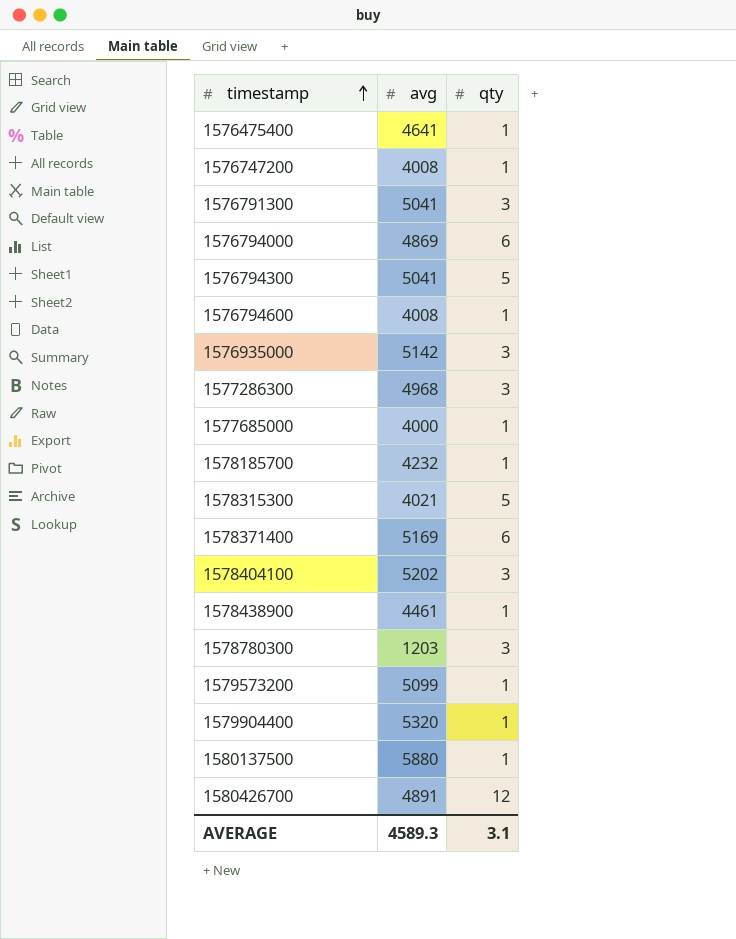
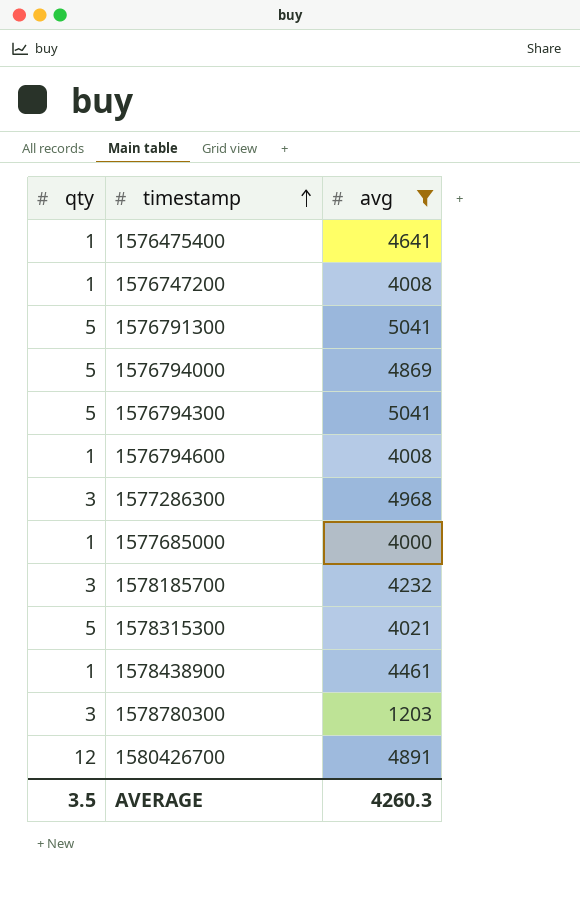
filter: none -> avg <= 5041
column qty | position: 3 -> 1
1576791300 | qty: 3 -> 5
1576794000 | qty: 6 -> 5
1578185700 | qty: 1 -> 3
AVERAGE | qty: 3.1 -> 3.5
AVERAGE | avg: 4589.3 -> 4260.3

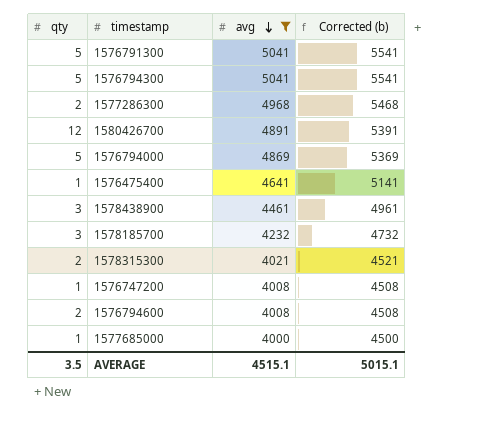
row order: timestamp ascending -> avg descending
column Corrected (b) | formula: none -> [avg] + 500
row 1578780300: 3 | 1203 -> none
1577286300 | qty: 3 -> 2
1578438900 | qty: 1 -> 3
1578315300 | qty: 5 -> 2
1576794600 | qty: 1 -> 2
AVERAGE | avg: 4260.3 -> 4515.1

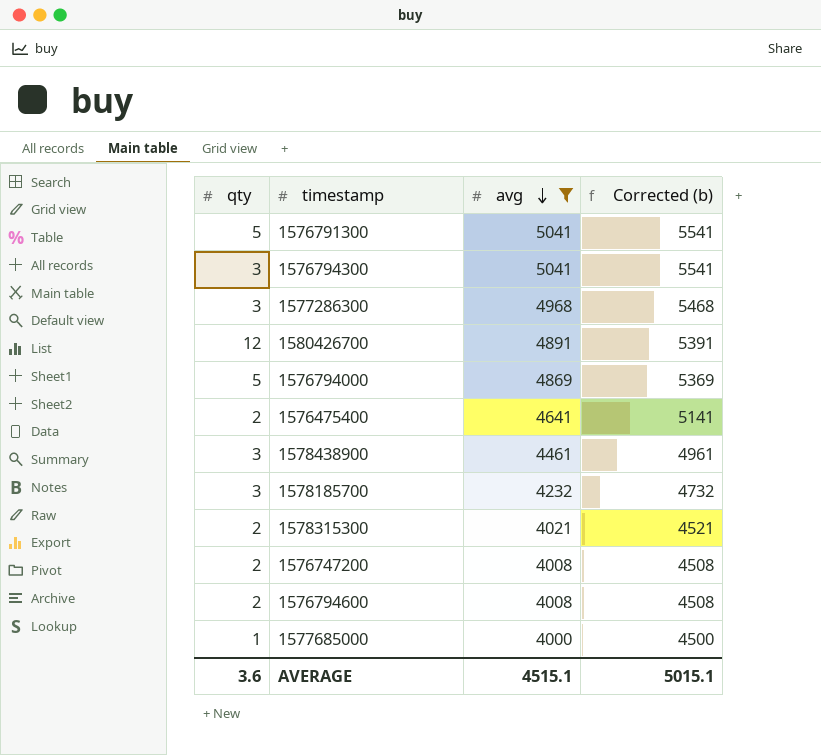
1576794300 | qty: 5 -> 3
1577286300 | qty: 2 -> 3
1576475400 | qty: 1 -> 2
1576747200 | qty: 1 -> 2
AVERAGE | qty: 3.5 -> 3.6

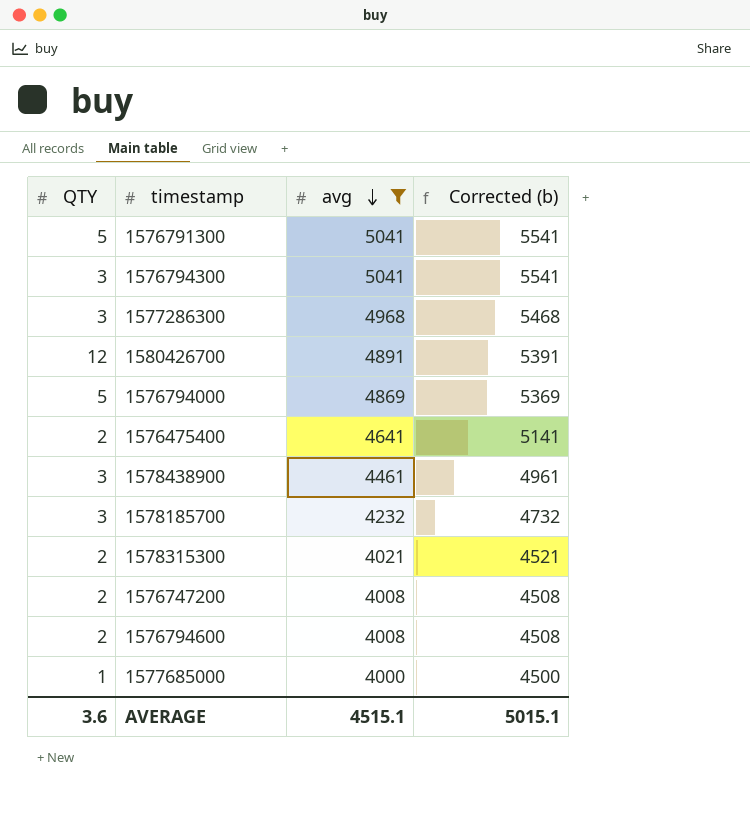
column name: qty -> QTY

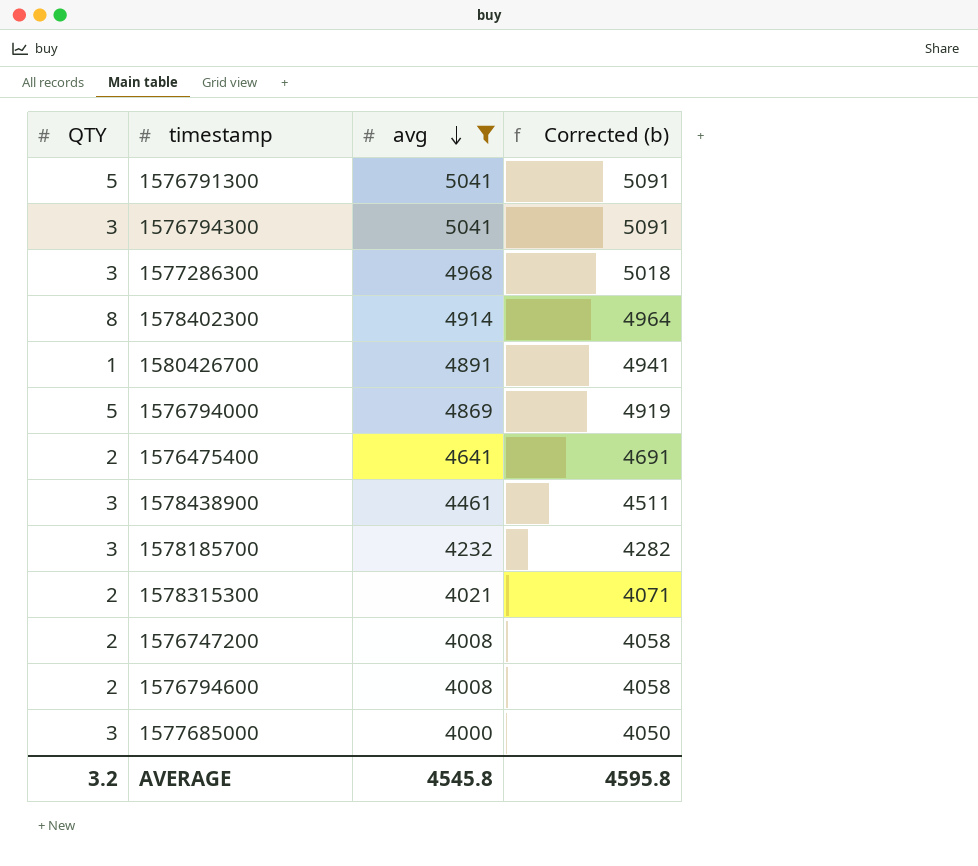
column Corrected (b) | formula: [avg] + 500 -> [avg] + 50
row 1578402300: none -> 8 | 4914 | 4964
1580426700 | QTY: 12 -> 1
1577685000 | QTY: 1 -> 3
AVERAGE | QTY: 3.6 -> 3.2
AVERAGE | avg: 4515.1 -> 4545.8
AVERAGE | Corrected (b): 5015.1 -> 4595.8

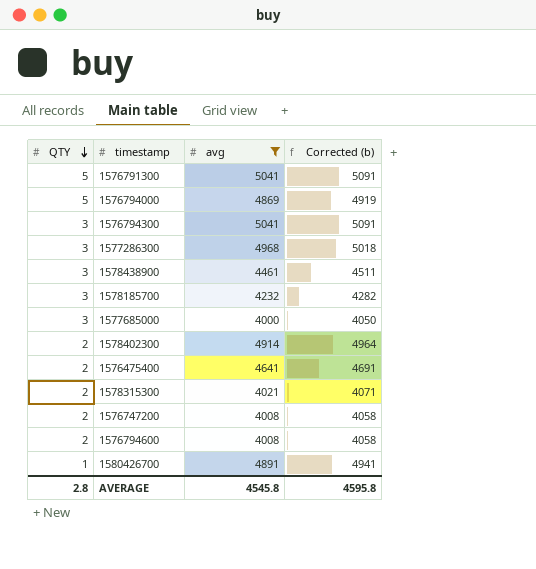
row order: avg descending -> QTY descending
1578402300 | QTY: 8 -> 2
AVERAGE | QTY: 3.2 -> 2.8

